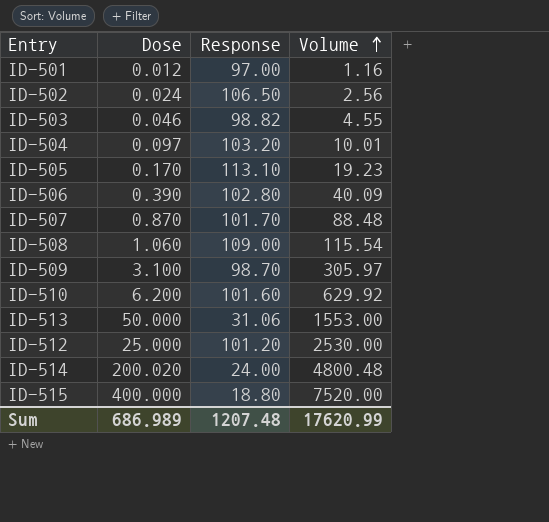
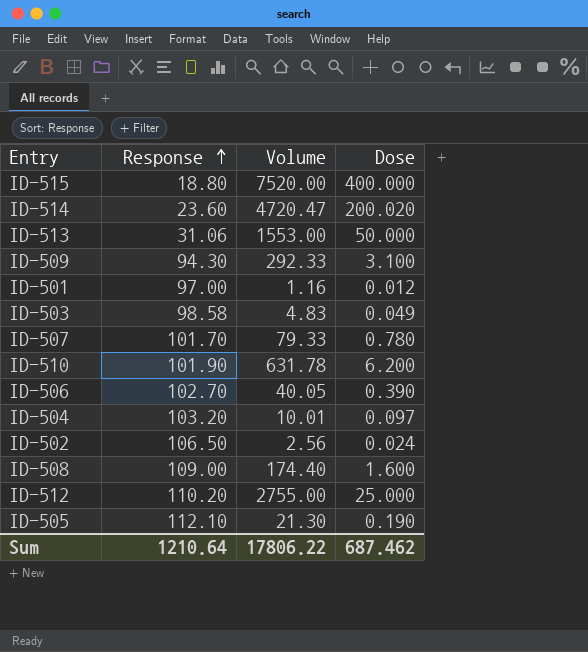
row order: Volume ascending -> Response ascending
column Dose | position: 2 -> 4
ID-514 | Response: 24.00 -> 23.60
ID-514 | Volume: 4800.48 -> 4720.47
ID-509 | Response: 98.70 -> 94.30
ID-509 | Volume: 305.97 -> 292.33
ID-503 | Response: 98.82 -> 98.58
ID-503 | Volume: 4.55 -> 4.83
ID-503 | Dose: 0.046 -> 0.049
ID-507 | Volume: 88.48 -> 79.33
ID-507 | Dose: 0.870 -> 0.780
ID-510 | Response: 101.60 -> 101.90
ID-510 | Volume: 629.92 -> 631.78
ID-506 | Response: 102.80 -> 102.70
ID-506 | Volume: 40.09 -> 40.05
ID-508 | Volume: 115.54 -> 174.40
ID-508 | Dose: 1.060 -> 1.600
ID-512 | Response: 101.20 -> 110.20
ID-512 | Volume: 2530.00 -> 2755.00
ID-505 | Response: 113.10 -> 112.10
ID-505 | Volume: 19.23 -> 21.30
ID-505 | Dose: 0.170 -> 0.190
Sum | Response: 1207.48 -> 1210.64
Sum | Volume: 17620.99 -> 17806.22
Sum | Dose: 686.989 -> 687.462

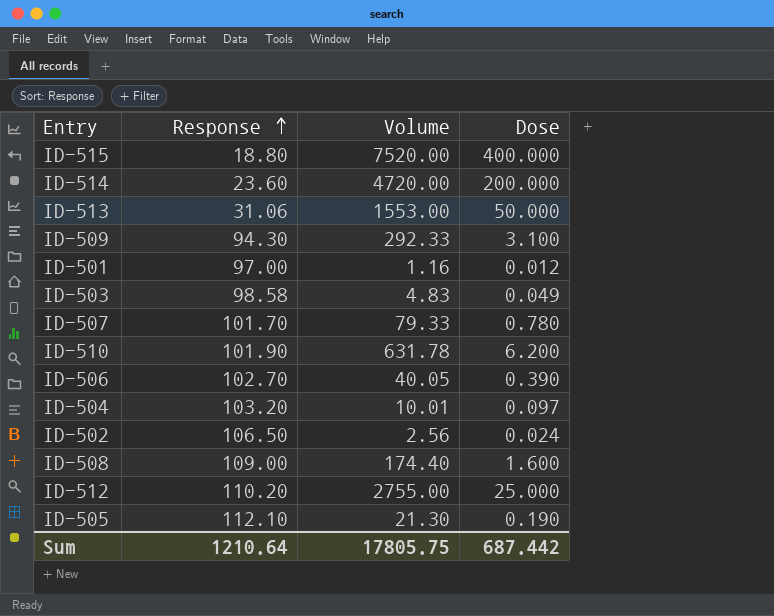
ID-514 | Volume: 4720.47 -> 4720.00
ID-514 | Dose: 200.020 -> 200.000
Sum | Volume: 17806.22 -> 17805.75
Sum | Dose: 687.462 -> 687.442

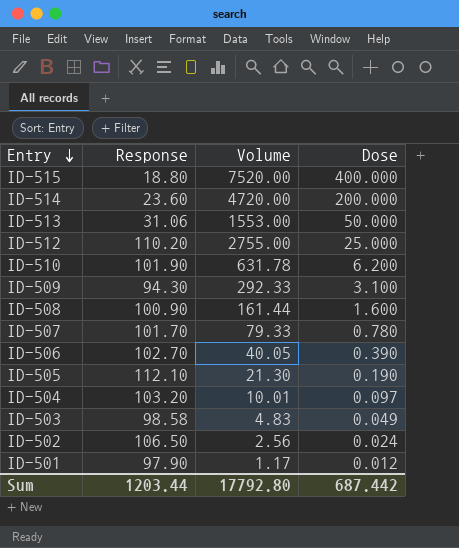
row order: Response ascending -> Entry descending
ID-508 | Response: 109.00 -> 100.90
ID-508 | Volume: 174.40 -> 161.44
ID-501 | Response: 97.00 -> 97.90
ID-501 | Volume: 1.16 -> 1.17
Sum | Response: 1210.64 -> 1203.44
Sum | Volume: 17805.75 -> 17792.80

